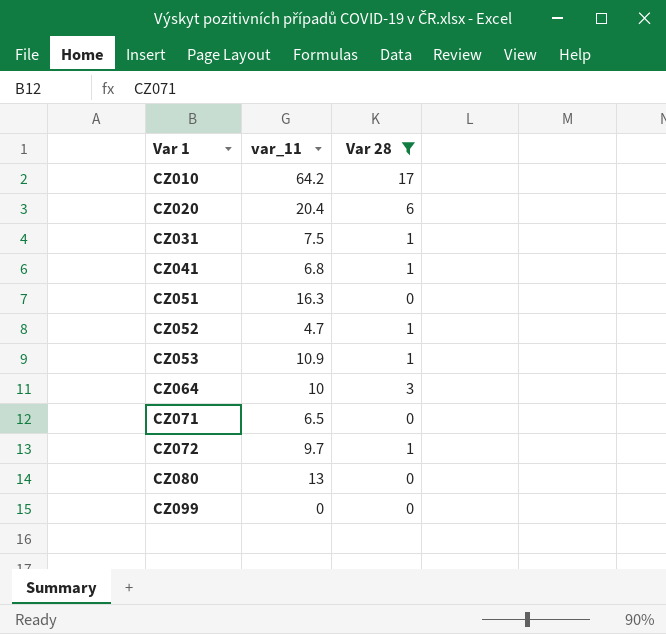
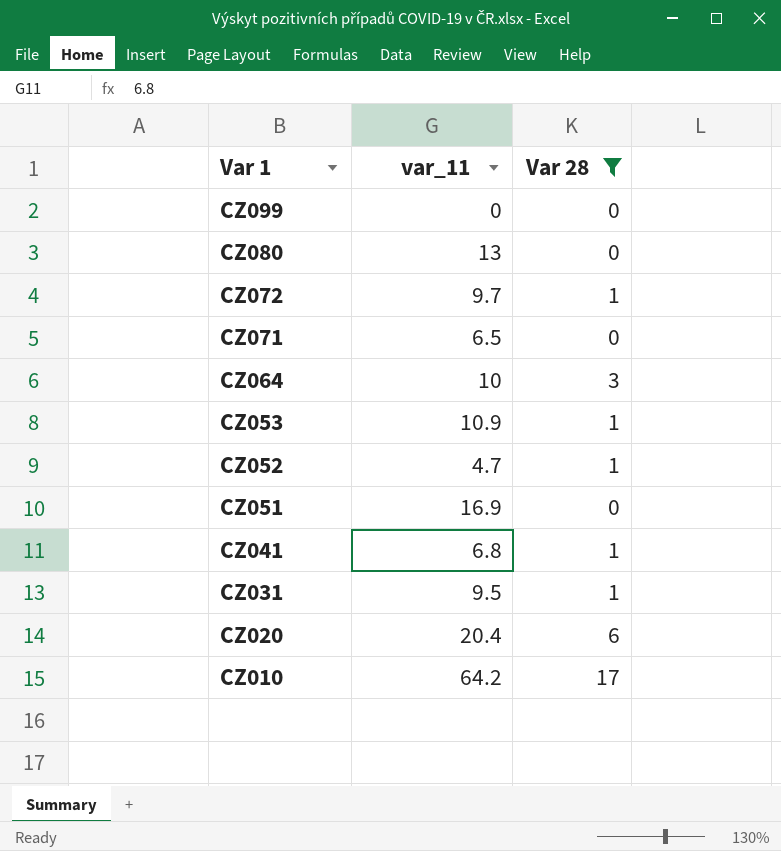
row order: Var 1 ascending -> Var 1 descending
CZ051 | var_11: 16.3 -> 16.9
CZ031 | var_11: 7.5 -> 9.5

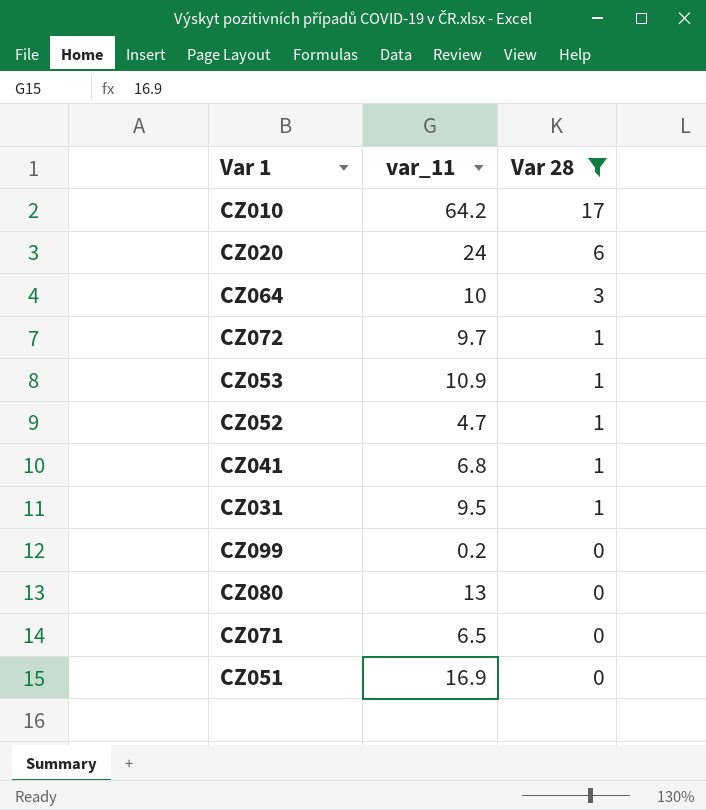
row order: Var 1 descending -> Var 28 descending
CZ020 | var_11: 20.4 -> 24
CZ099 | var_11: 0 -> 0.2

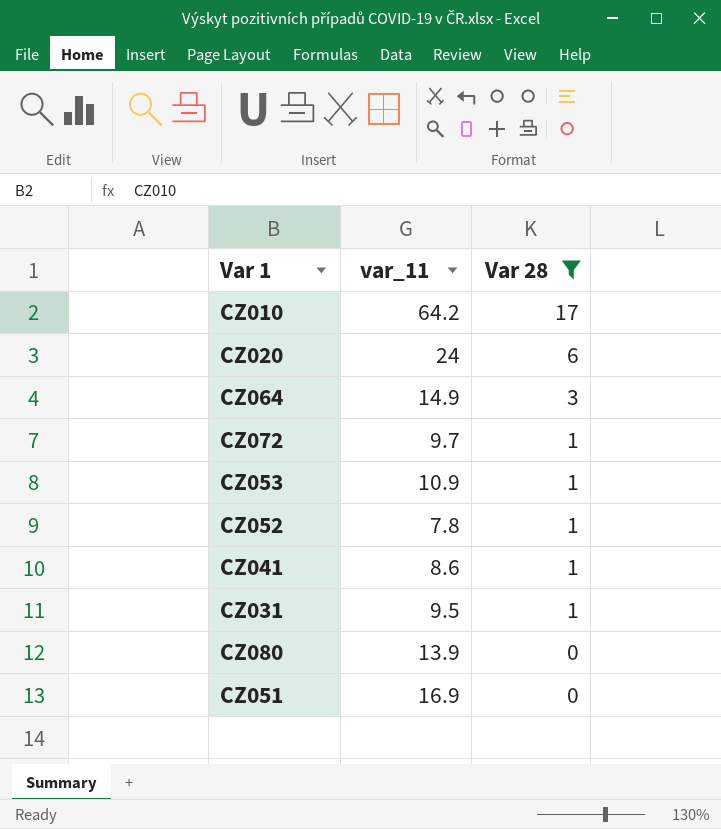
row CZ099: 0.2 | 0 -> none
row CZ071: 6.5 | 0 -> none
CZ064 | var_11: 10 -> 14.9
CZ052 | var_11: 4.7 -> 7.8
CZ041 | var_11: 6.8 -> 8.6
CZ080 | var_11: 13 -> 13.9

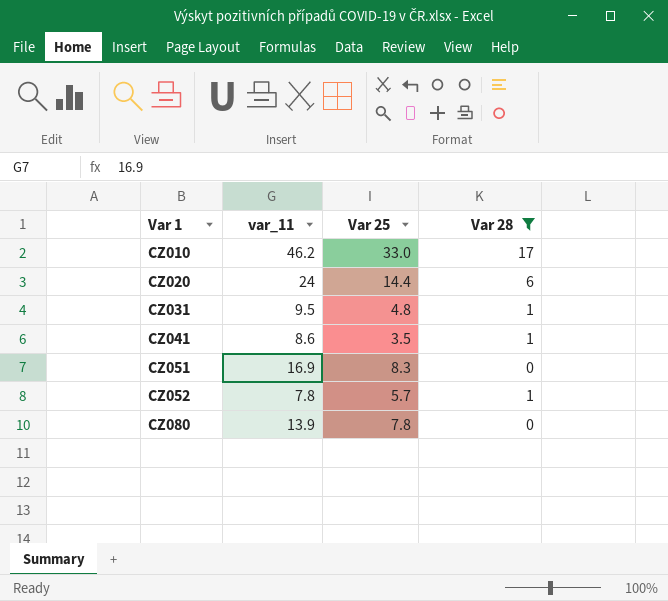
row order: Var 28 descending -> Var 1 ascending
column Var 25 | position: none -> 3
row CZ064: 14.9 | 3 -> none
row CZ072: 9.7 | 1 -> none
row CZ053: 10.9 | 1 -> none
CZ010 | var_11: 64.2 -> 46.2

